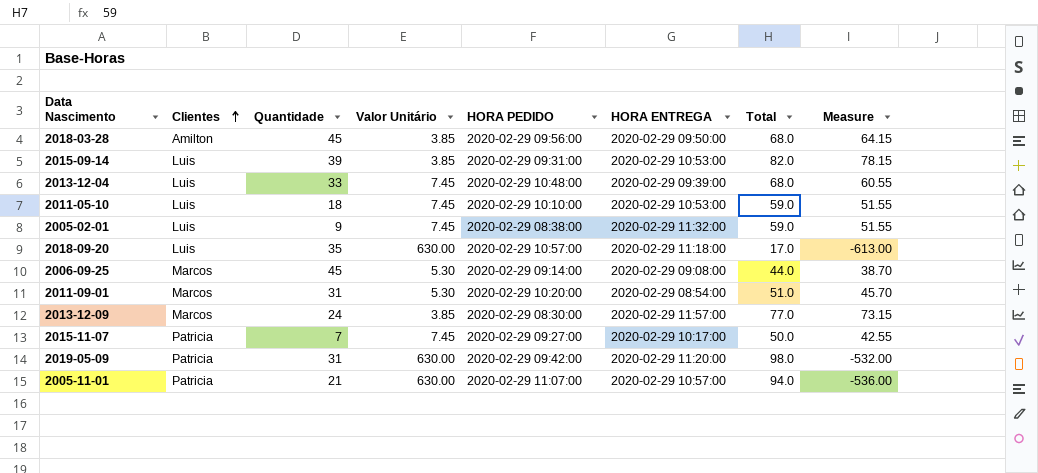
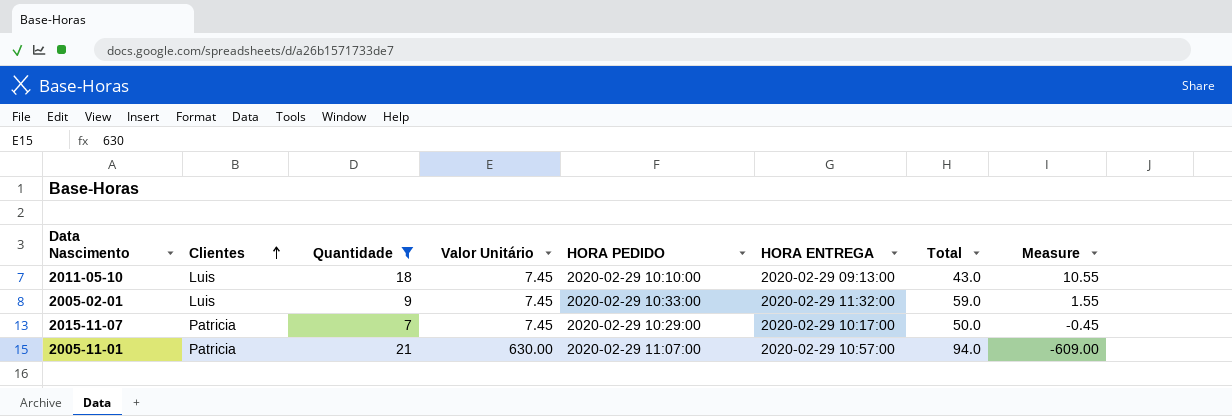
filter: none -> Quantidade <= 21
column Measure | formula: [Total] - [Valor Unitário] -> [Quantidade] - [Valor Unitário]
2011-05-10 | HORA ENTREGA: 2020-02-29 10:53:00 -> 2020-02-29 09:13:00
2011-05-10 | Total: 59.0 -> 43.0
2005-02-01 | HORA PEDIDO: 2020-02-29 08:38:00 -> 2020-02-29 10:33:00
2015-11-07 | HORA PEDIDO: 2020-02-29 09:27:00 -> 2020-02-29 10:29:00

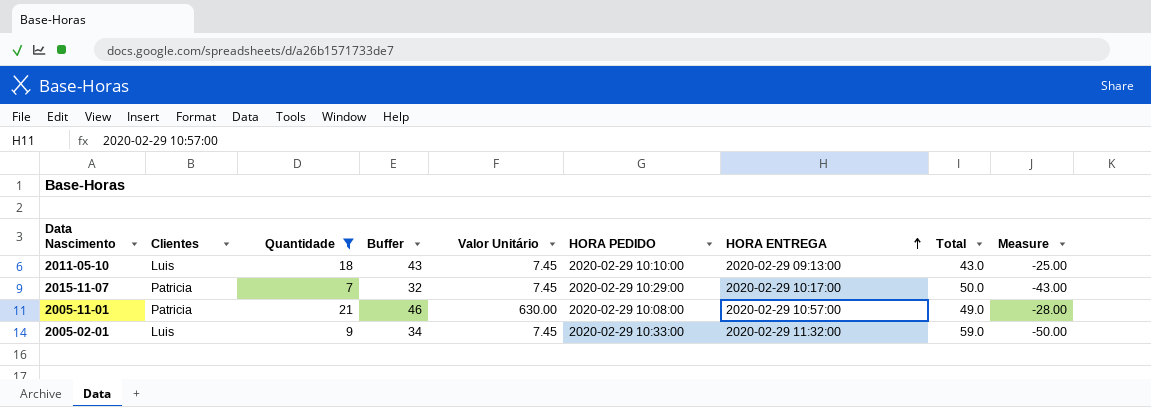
row order: Clientes ascending -> HORA ENTREGA ascending
column Buffer | formula: none -> [Quantidade] + 25
column Measure | formula: [Quantidade] - [Valor Unitário] -> [Quantidade] - [Total]
2005-11-01 | HORA PEDIDO: 2020-02-29 11:07:00 -> 2020-02-29 10:08:00
2005-11-01 | Total: 94.0 -> 49.0

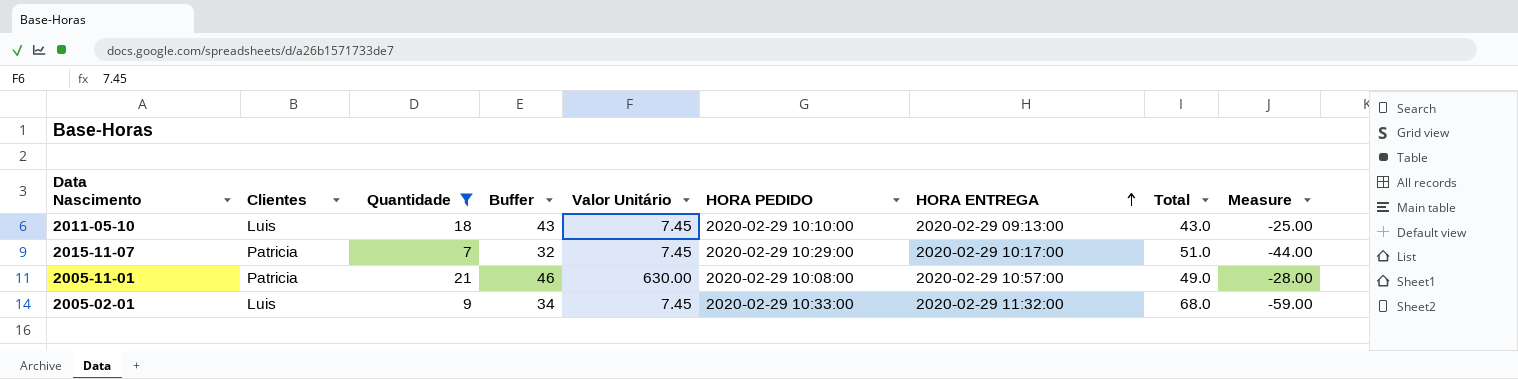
2015-11-07 | Total: 50.0 -> 51.0
2015-11-07 | Measure: -43.00 -> -44.00
2005-02-01 | Total: 59.0 -> 68.0
2005-02-01 | Measure: -50.00 -> -59.00

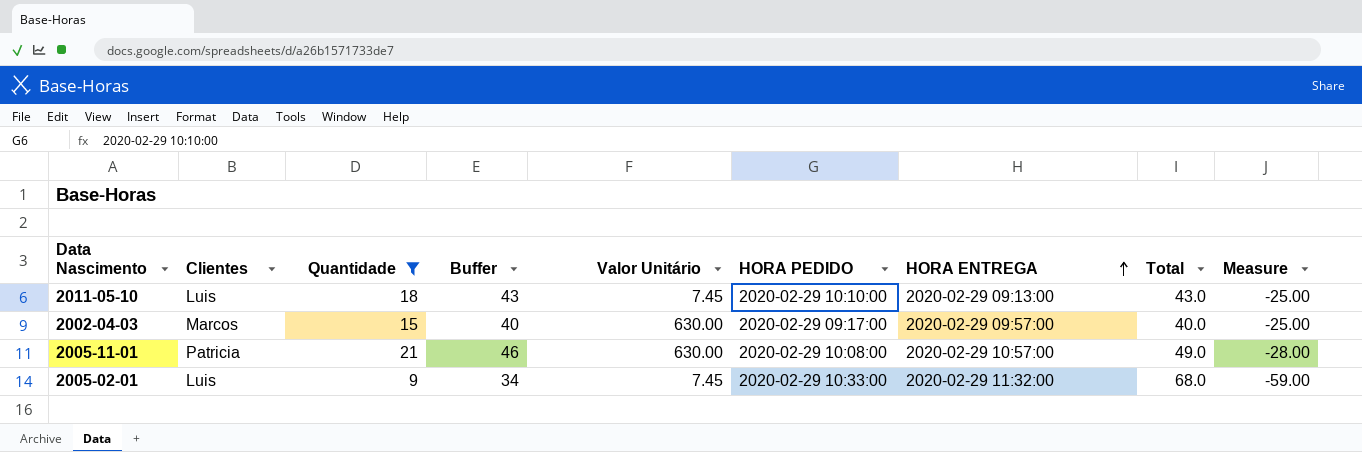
row 2015-11-07: Patricia | 7 | 32 | 7.45 | 2020-02-29 10:29:00 | 2020-02-29 10:17:00 | 51.0 | -44.00 -> none
row 2002-04-03: none -> Marcos | 15 | 40 | 630.00 | 2020-02-29 09:17:00 | 2020-02-29 09:57:00 | 40.0 | -25.00

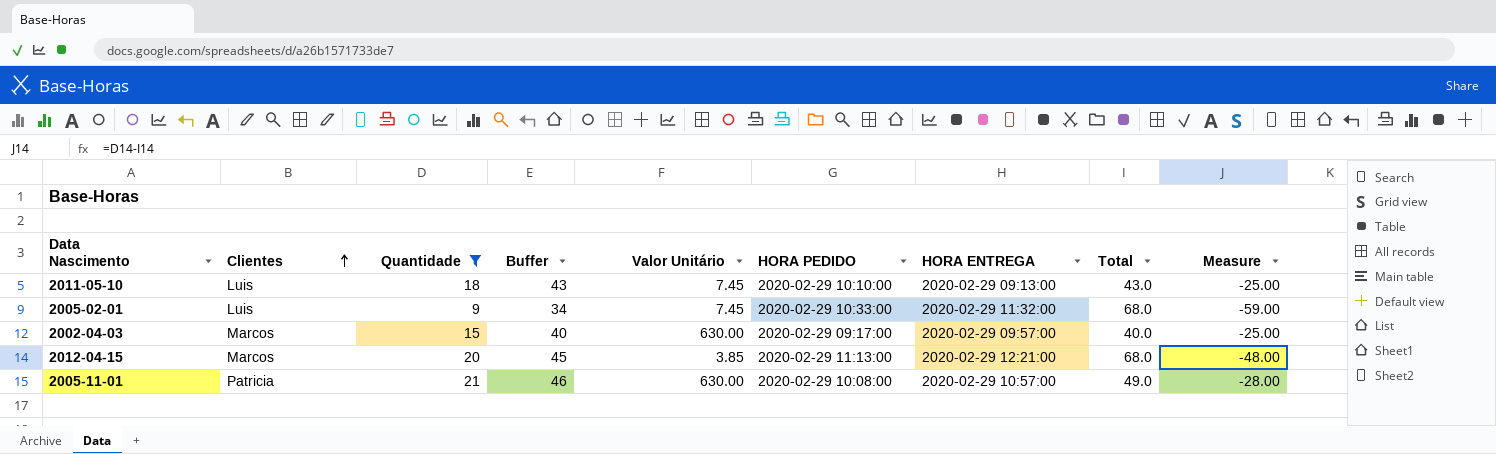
row order: HORA ENTREGA ascending -> Clientes ascending
row 2012-04-15: none -> Marcos | 20 | 45 | 3.85 | 2020-02-29 11:13:00 | 2020-02-29 12:21:00 | 68.0 | -48.00

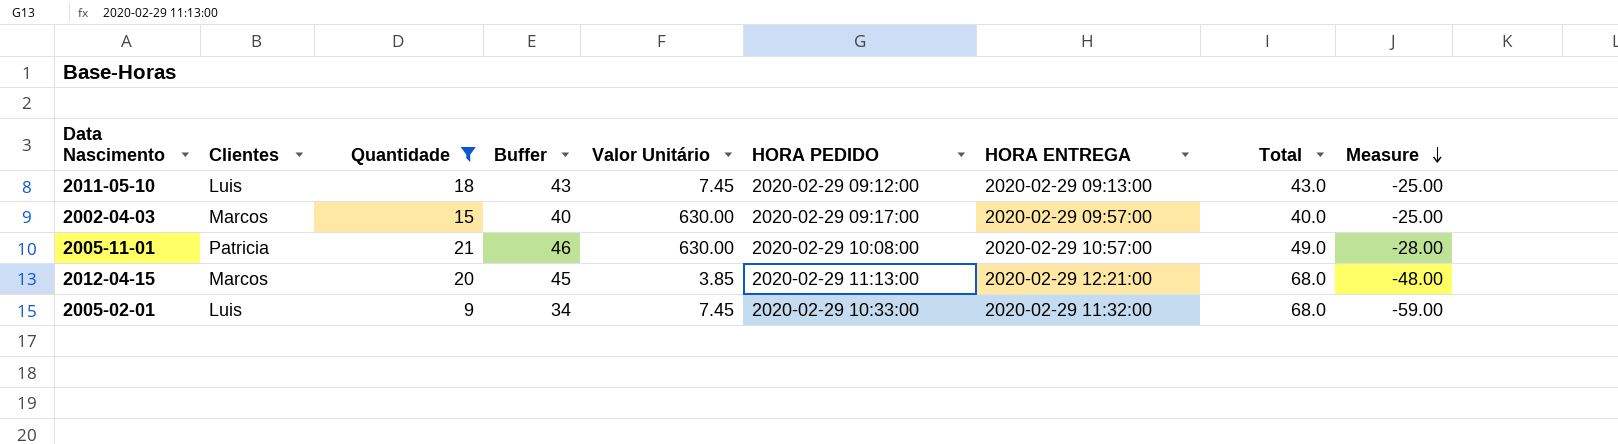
row order: Clientes ascending -> Measure descending
2011-05-10 | HORA PEDIDO: 2020-02-29 10:10:00 -> 2020-02-29 09:12:00

